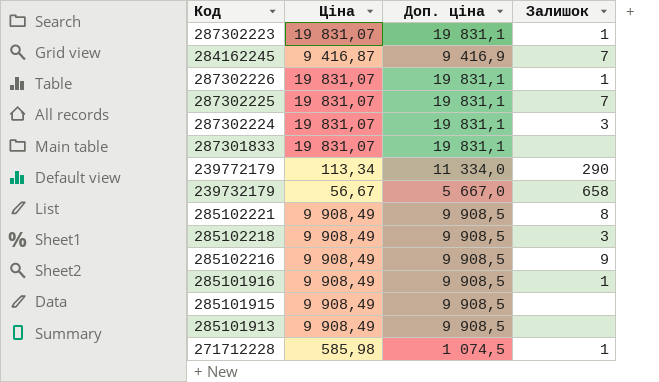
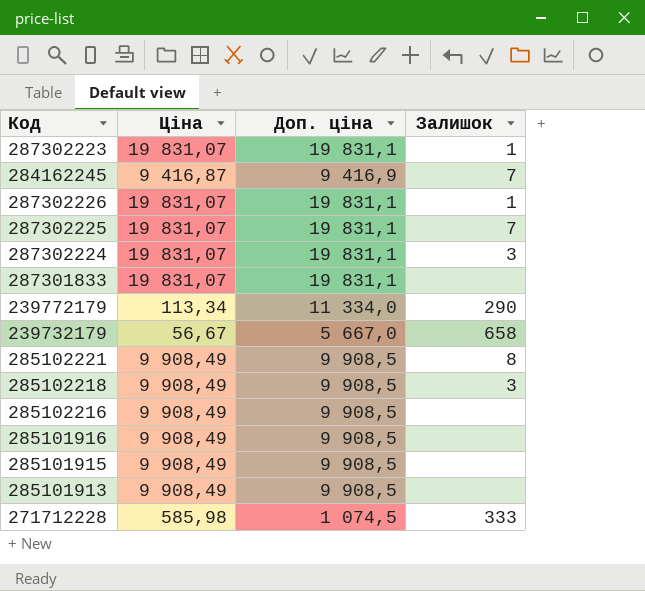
285102216 | Залишок: 9 -> none
285101916 | Залишок: 1 -> none
271712228 | Залишок: 1 -> 333

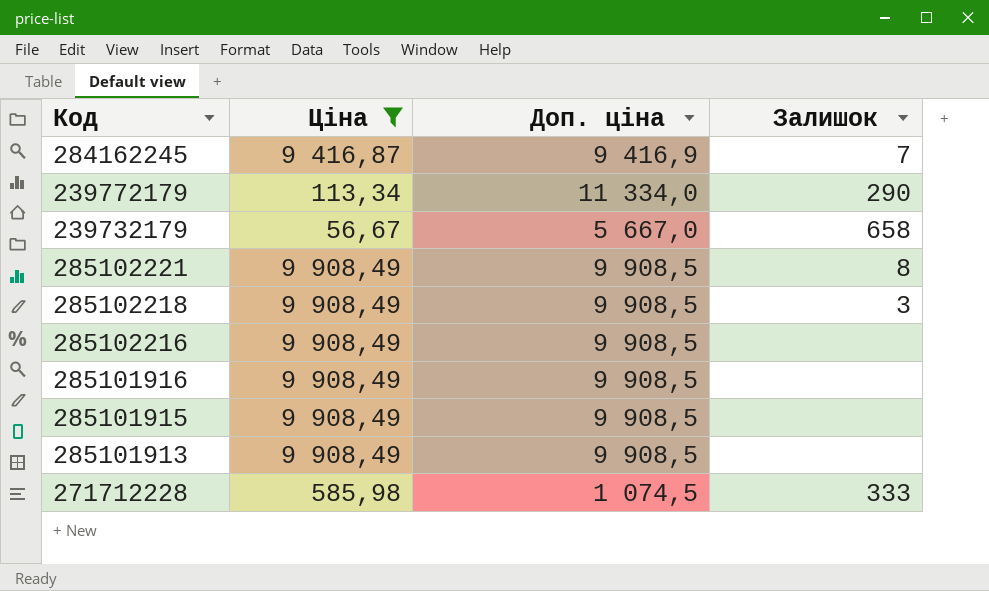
filter: none -> Ціна != 19 831,07

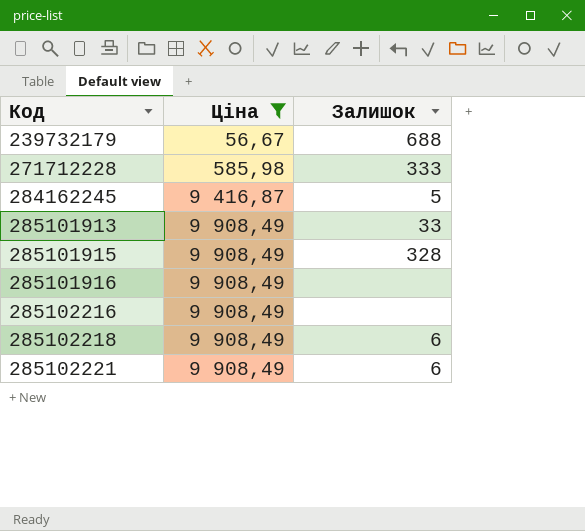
row order: none -> Код ascending
column Доп. ціна | position: 3 -> none
row 239772179: 113,34 | 11 334,0 | 290 -> none
239732179 | Залишок: 658 -> 688
284162245 | Залишок: 7 -> 5
285101913 | Залишок: none -> 33
285101915 | Залишок: none -> 328
285102218 | Залишок: 3 -> 6
285102221 | Залишок: 8 -> 6

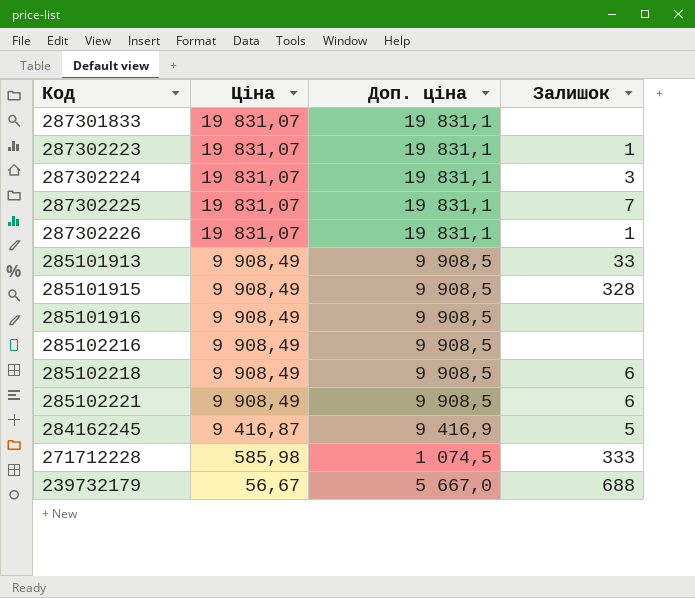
filter: Ціна != 19 831,07 -> none
row order: Код ascending -> Ціна descending
column Доп. ціна | position: none -> 3

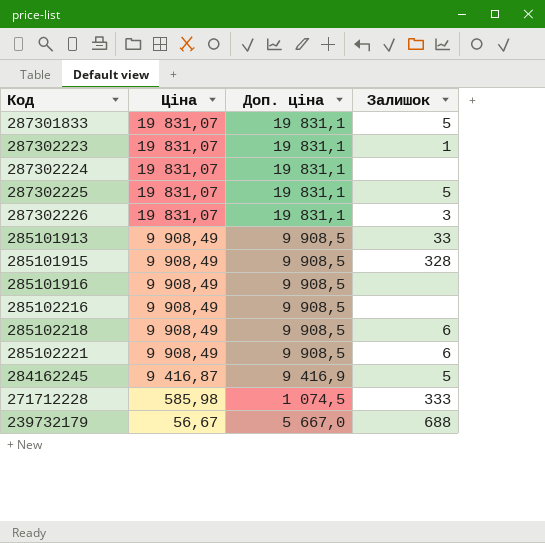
287301833 | Залишок: none -> 5
287302224 | Залишок: 3 -> none
287302225 | Залишок: 7 -> 5
287302226 | Залишок: 1 -> 3

